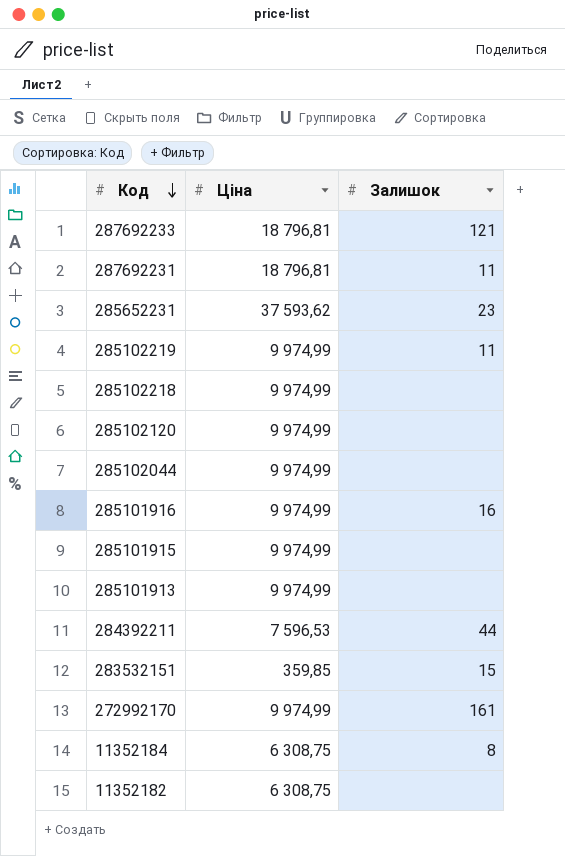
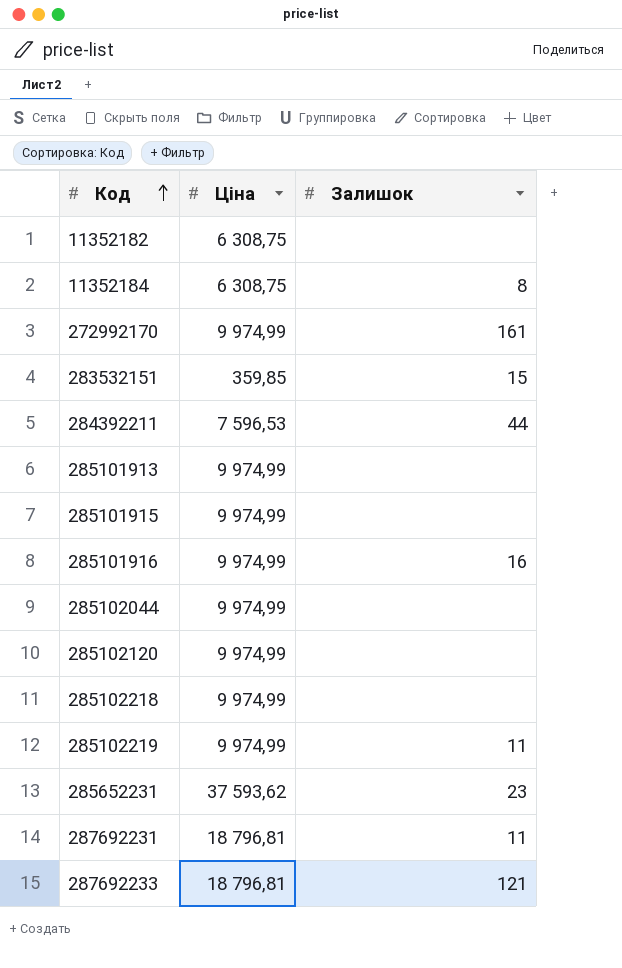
row order: Код descending -> Код ascending

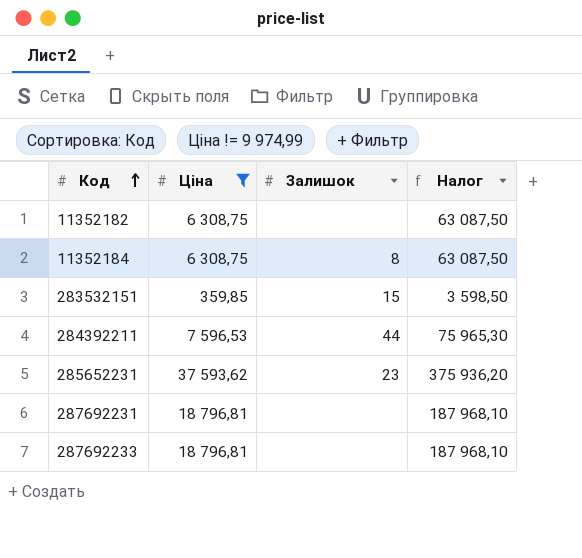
filter: none -> Ціна != 9 974,99
column Налог | formula: none -> [Ціна] * 10
287692231 | Залишок: 11 -> none
287692233 | Залишок: 121 -> none

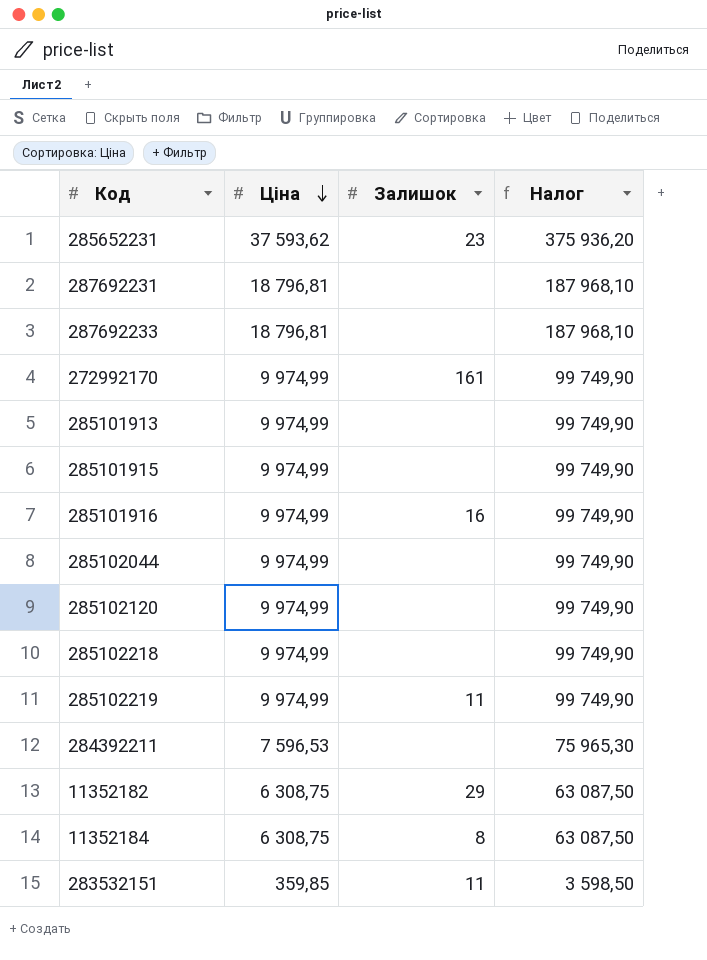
filter: Ціна != 9 974,99 -> none
row order: Код ascending -> Ціна descending
284392211 | Залишок: 44 -> none
11352182 | Залишок: none -> 29
283532151 | Залишок: 15 -> 11

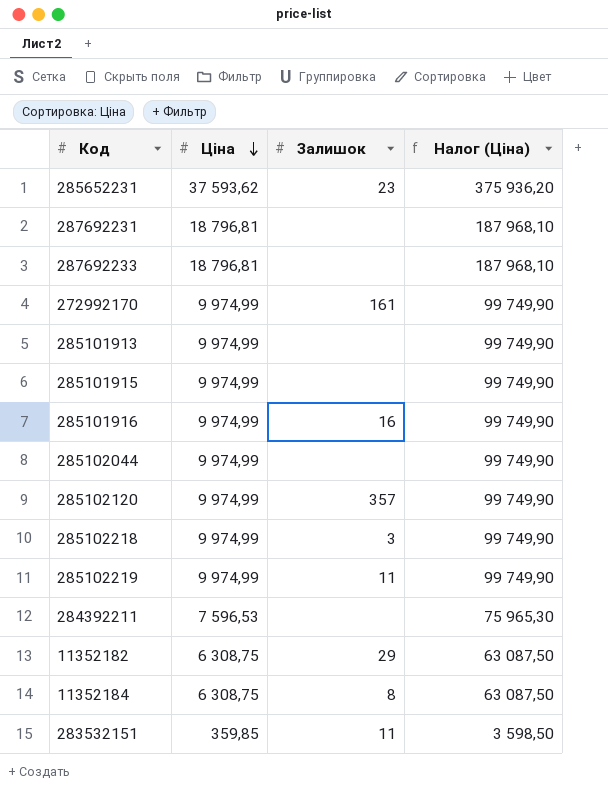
column name: Налог -> Налог (Ціна)
285102120 | Залишок: none -> 357
285102218 | Залишок: none -> 3

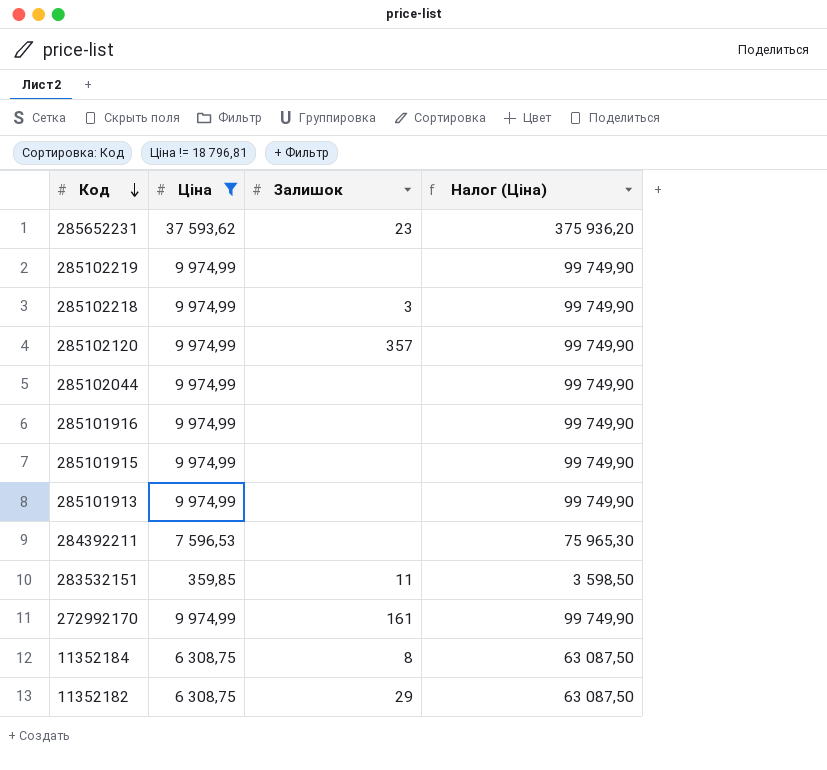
filter: none -> Ціна != 18 796,81
row order: Ціна descending -> Код descending
285102219 | Залишок: 11 -> none
285101916 | Залишок: 16 -> none

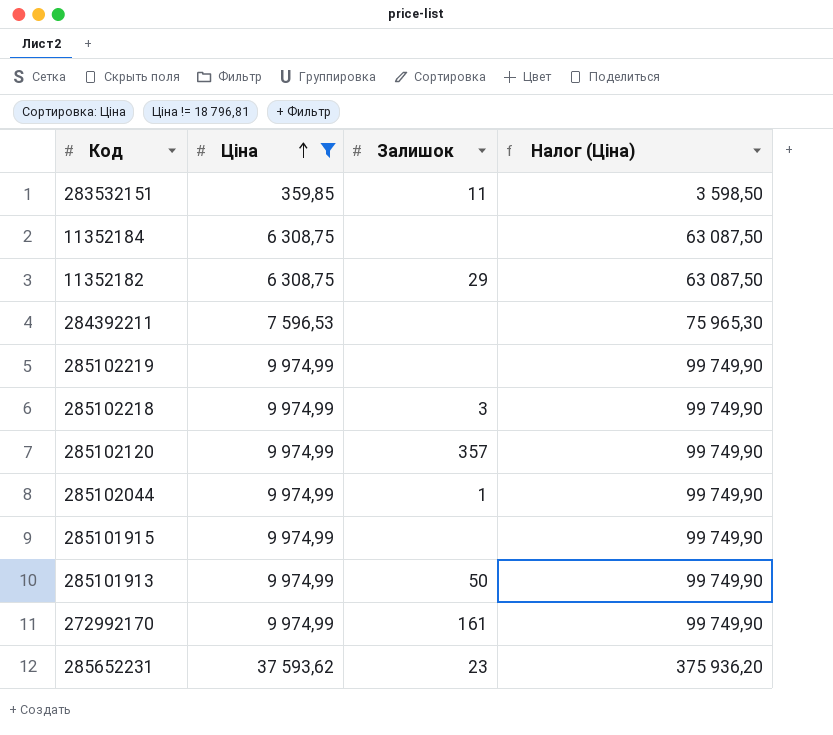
row order: Код descending -> Ціна ascending
row 285101916: 9 974,99 | none | 99 749,90 -> none
11352184 | Залишок: 8 -> none
285102044 | Залишок: none -> 1
285101913 | Залишок: none -> 50

